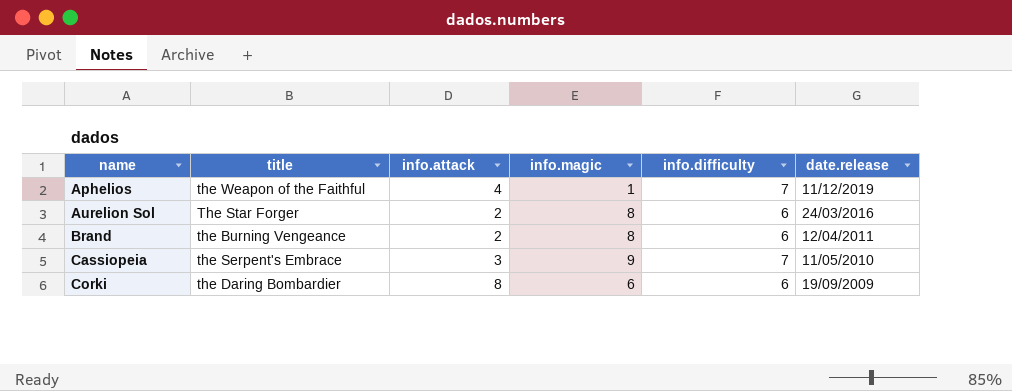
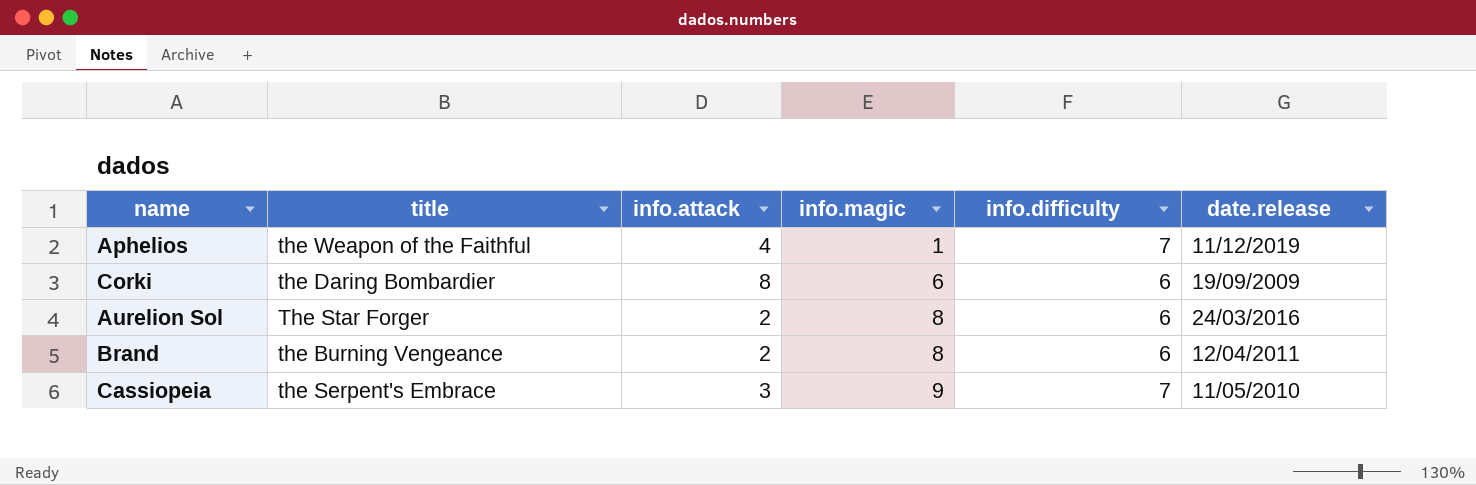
row order: name ascending -> info.magic ascending

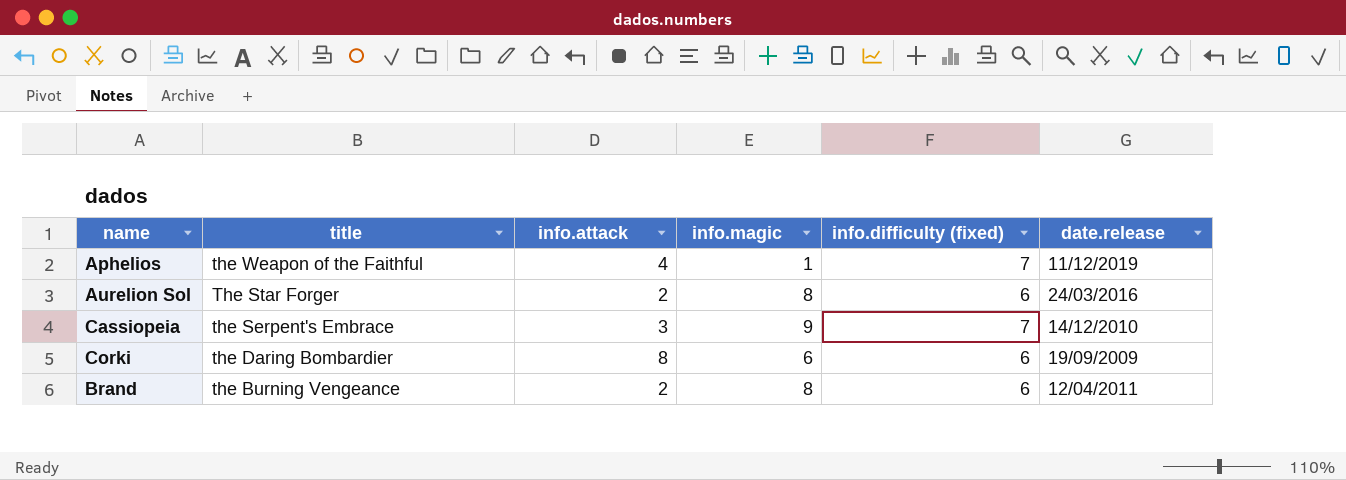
row order: info.magic ascending -> title descending
column name: info.difficulty -> info.difficulty (fixed)
Cassiopeia | date.release: 11/05/2010 -> 14/12/2010

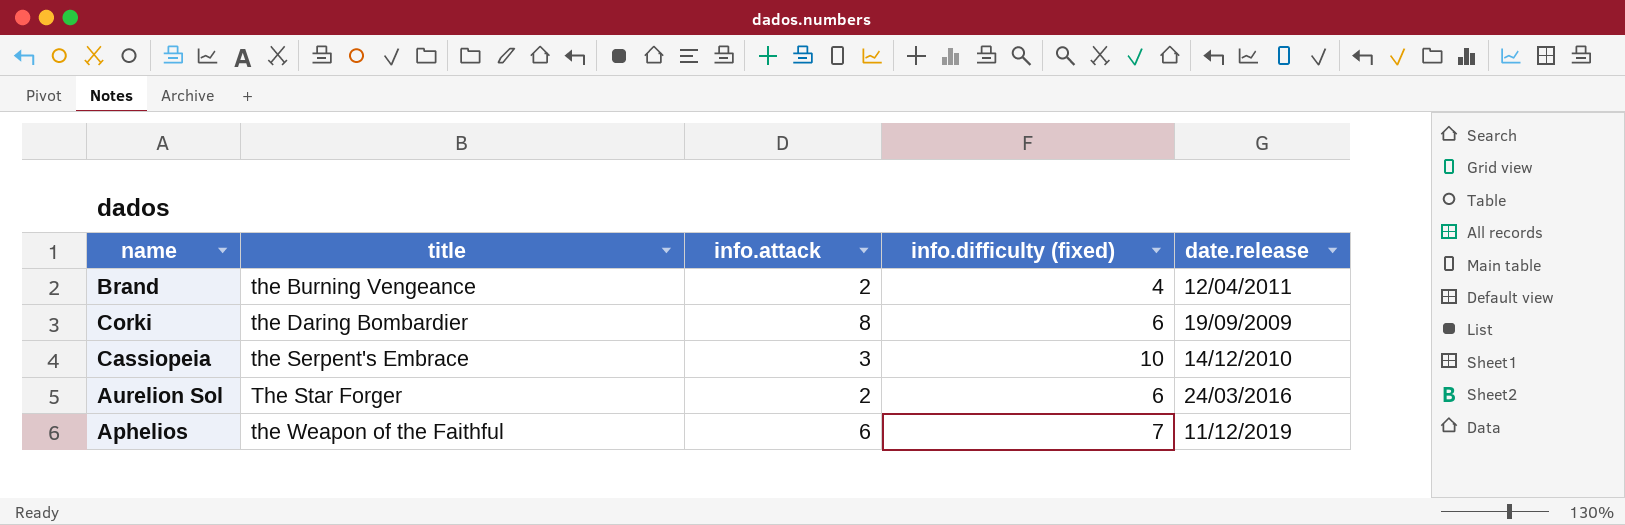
row order: title descending -> title ascending
column info.magic | position: 4 -> none
Brand | info.difficulty (fixed): 6 -> 4
Cassiopeia | info.difficulty (fixed): 7 -> 10
Aphelios | info.attack: 4 -> 6

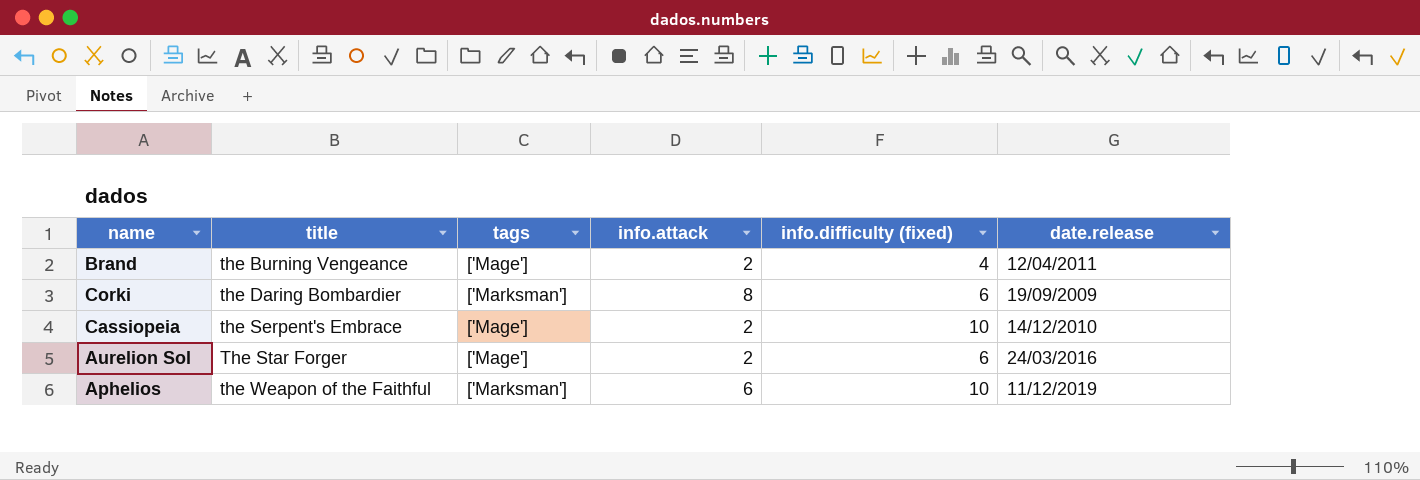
column tags | position: none -> 3
Cassiopeia | info.attack: 3 -> 2
Aphelios | info.difficulty (fixed): 7 -> 10

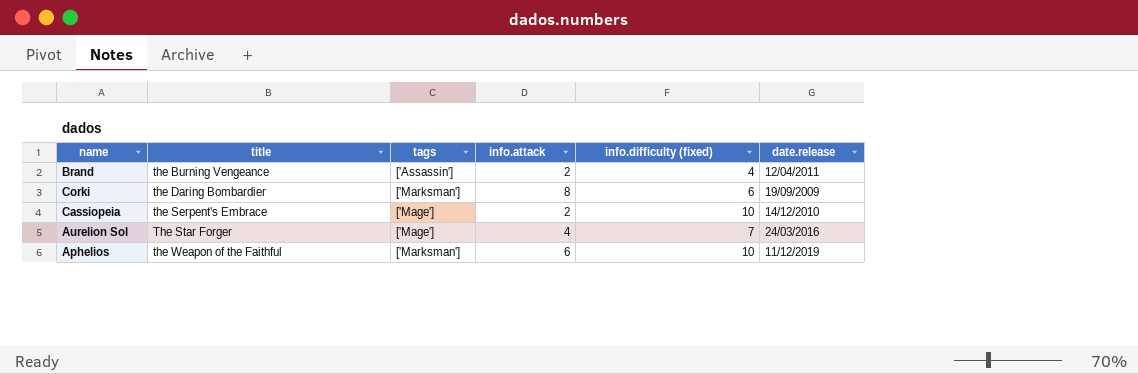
Brand | tags: ['Mage'] -> ['Assassin']
Aurelion Sol | info.attack: 2 -> 4
Aurelion Sol | info.difficulty (fixed): 6 -> 7

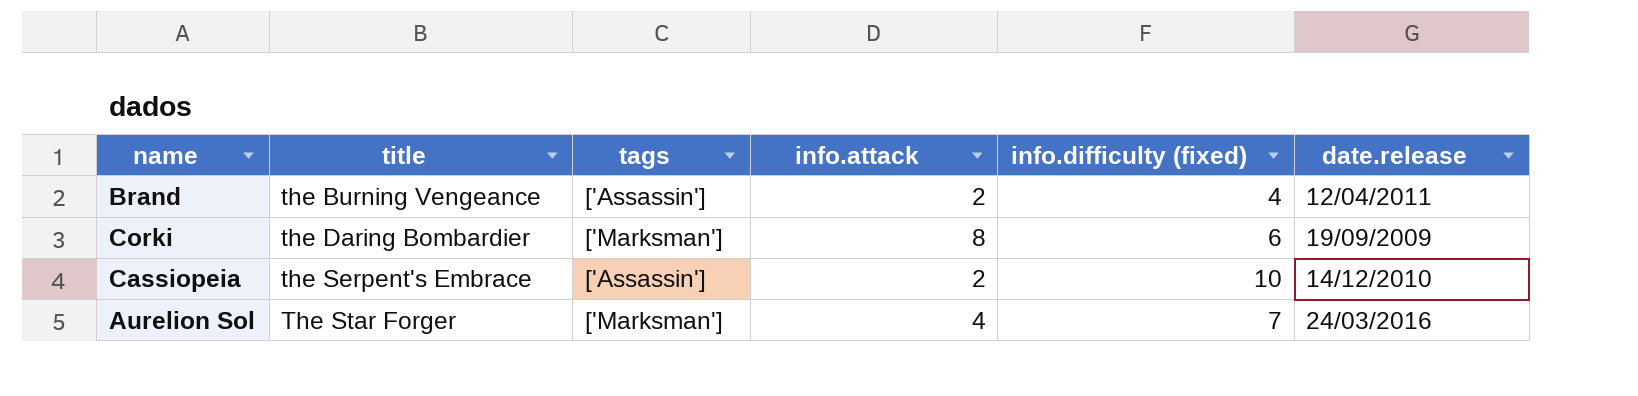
row Aphelios: the Weapon of the Faithful | ['Marksman'] | 6 | 10 | 11/12/2019 -> none
Cassiopeia | tags: ['Mage'] -> ['Assassin']
Aurelion Sol | tags: ['Mage'] -> ['Marksman']

